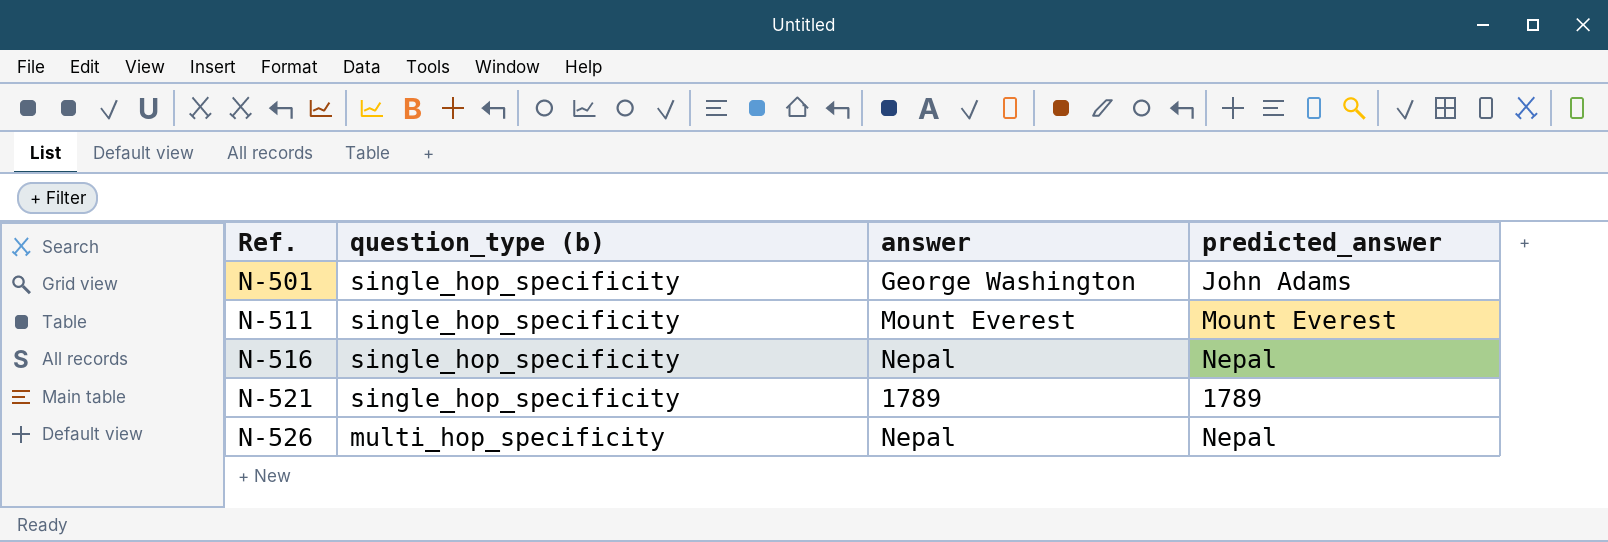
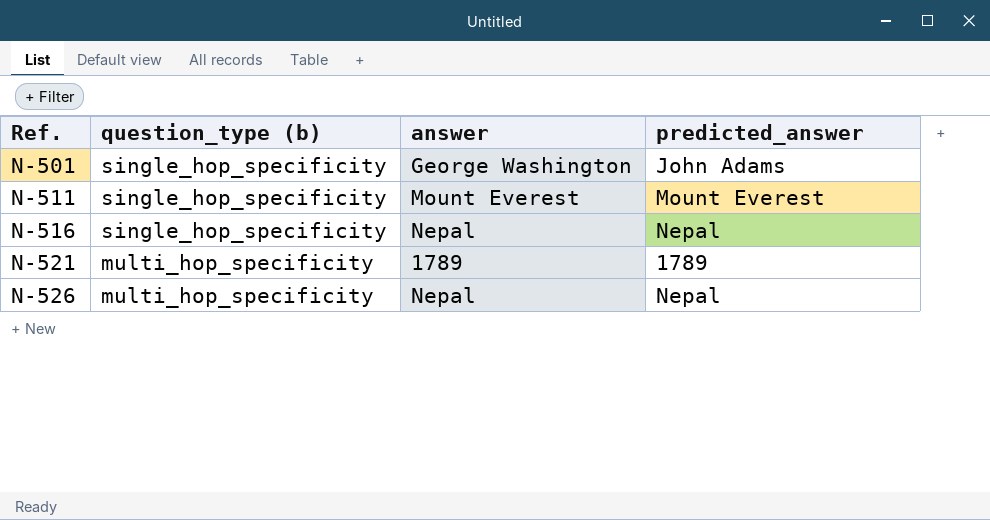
N-521 | question_type (b): single_hop_specificity -> multi_hop_specificity

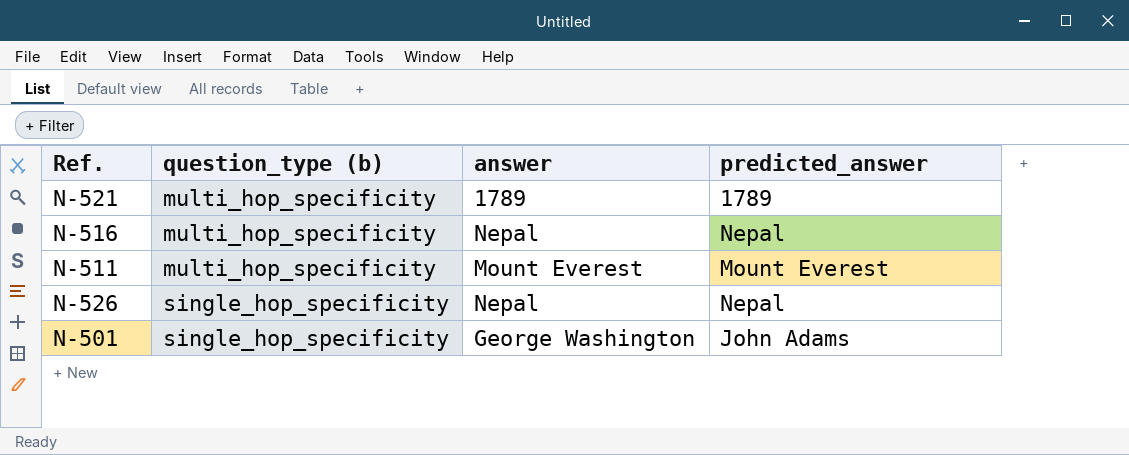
row order: Ref. ascending -> question_type (b) ascending
N-516 | question_type (b): single_hop_specificity -> multi_hop_specificity
N-511 | question_type (b): single_hop_specificity -> multi_hop_specificity
N-526 | question_type (b): multi_hop_specificity -> single_hop_specificity

